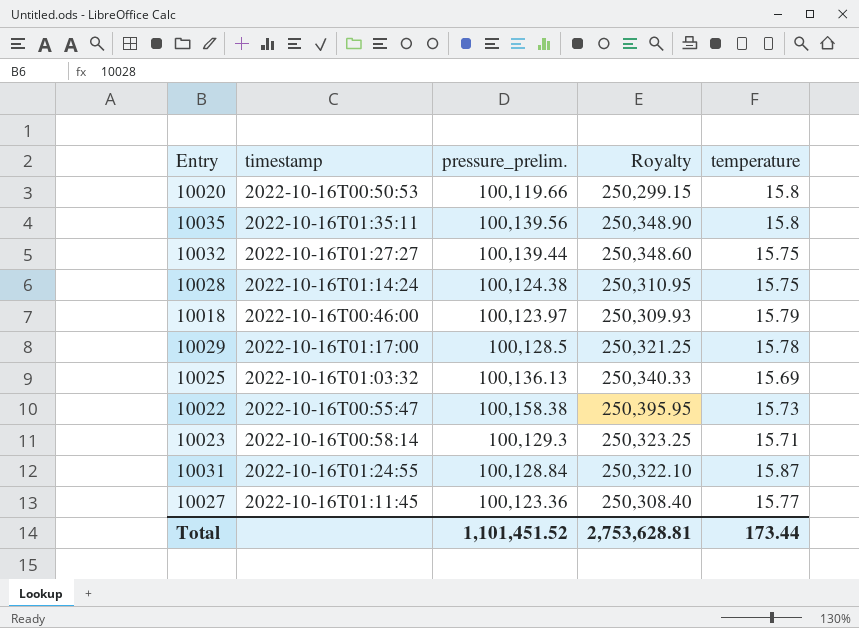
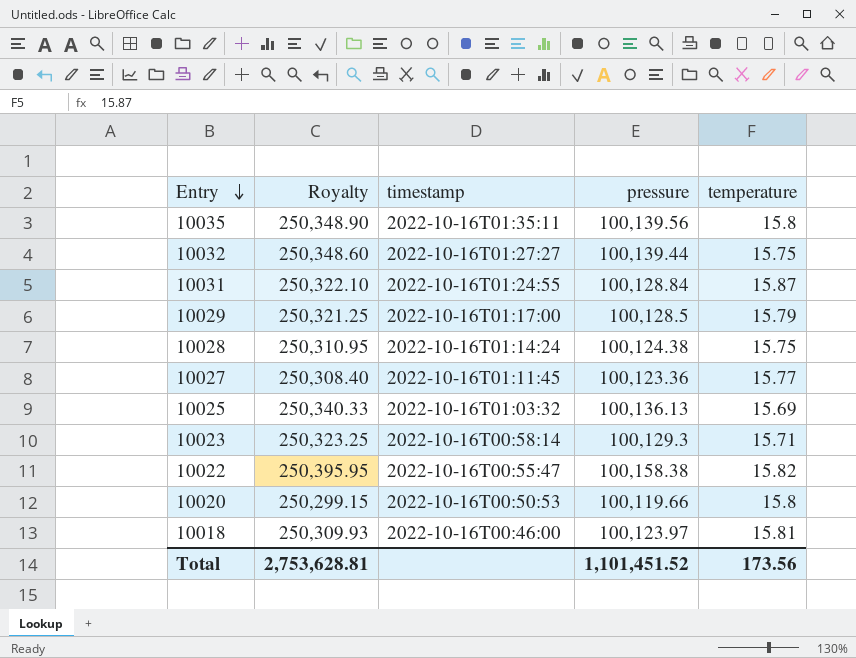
row order: none -> Entry descending
column Royalty | position: 4 -> 2
column name: pressure_prelim. -> pressure
10029 | temperature: 15.78 -> 15.79
10022 | temperature: 15.73 -> 15.82
10018 | temperature: 15.79 -> 15.81
Total | temperature: 173.44 -> 173.56

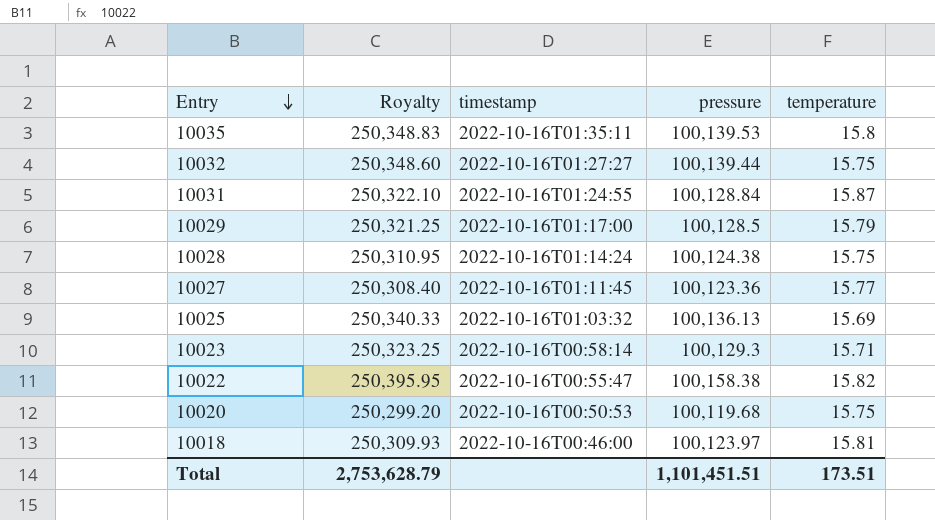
10035 | Royalty: 250,348.90 -> 250,348.83
10035 | pressure: 100,139.56 -> 100,139.53
10020 | Royalty: 250,299.15 -> 250,299.20
10020 | pressure: 100,119.66 -> 100,119.68
10020 | temperature: 15.8 -> 15.75
Total | Royalty: 2,753,628.81 -> 2,753,628.79
Total | pressure: 1,101,451.52 -> 1,101,451.51
Total | temperature: 173.56 -> 173.51

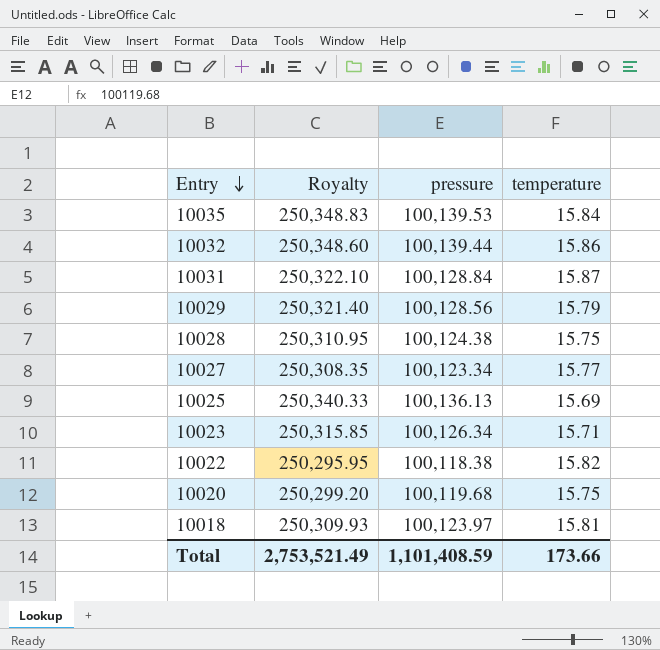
column timestamp | position: 3 -> none
10035 | temperature: 15.8 -> 15.84
10032 | temperature: 15.75 -> 15.86
10029 | Royalty: 250,321.25 -> 250,321.40
10029 | pressure: 100,128.5 -> 100,128.56
10027 | Royalty: 250,308.40 -> 250,308.35
10027 | pressure: 100,123.36 -> 100,123.34
10023 | Royalty: 250,323.25 -> 250,315.85
10023 | pressure: 100,129.3 -> 100,126.34
10022 | Royalty: 250,395.95 -> 250,295.95
10022 | pressure: 100,158.38 -> 100,118.38
Total | Royalty: 2,753,628.79 -> 2,753,521.49
Total | pressure: 1,101,451.51 -> 1,101,408.59
Total | temperature: 173.51 -> 173.66

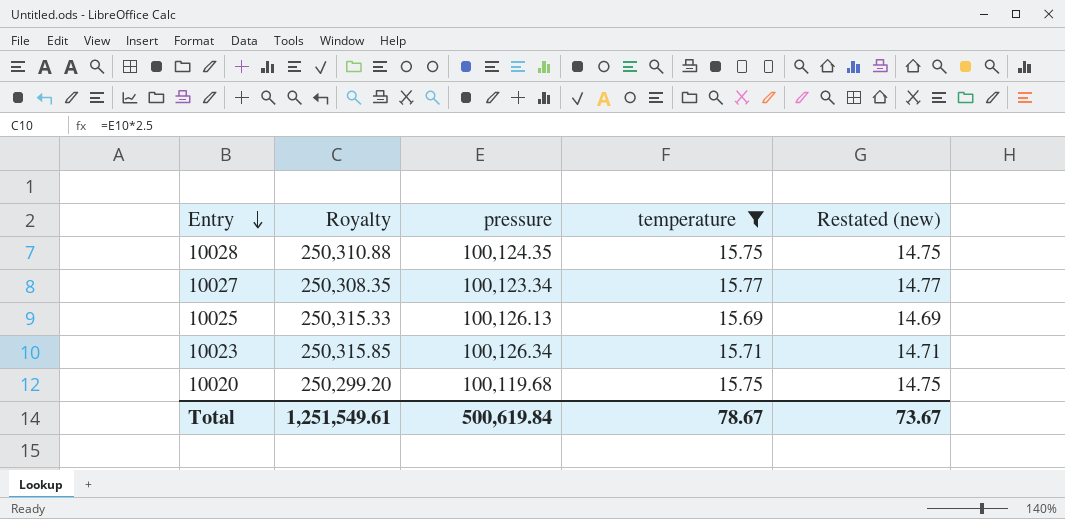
filter: none -> temperature <= 15.77
column Restated (new) | formula: none -> [temperature] - 1
10028 | Royalty: 250,310.95 -> 250,310.88
10028 | pressure: 100,124.38 -> 100,124.35
10025 | Royalty: 250,340.33 -> 250,315.33
10025 | pressure: 100,136.13 -> 100,126.13
Total | Royalty: 2,753,521.49 -> 1,251,549.61
Total | pressure: 1,101,408.59 -> 500,619.84
Total | temperature: 173.66 -> 78.67

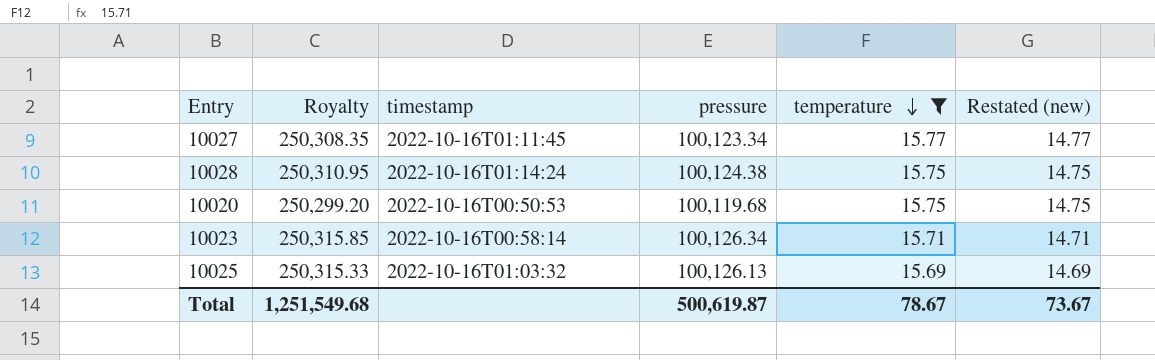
row order: Entry descending -> temperature descending
column timestamp | position: none -> 3
10028 | Royalty: 250,310.88 -> 250,310.95
10028 | pressure: 100,124.35 -> 100,124.38
Total | Royalty: 1,251,549.61 -> 1,251,549.68
Total | pressure: 500,619.84 -> 500,619.87

